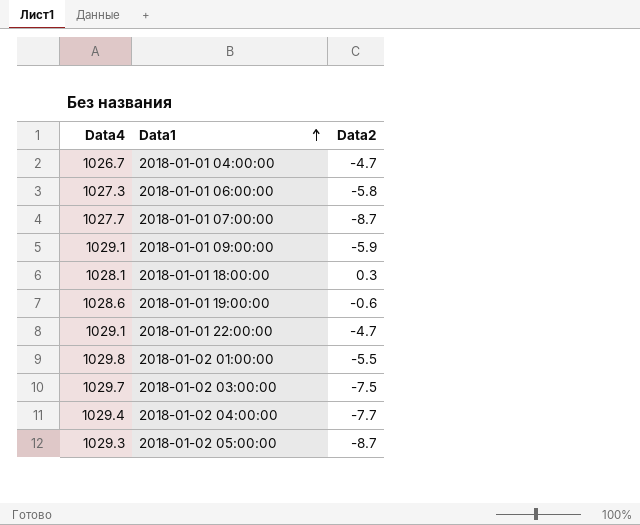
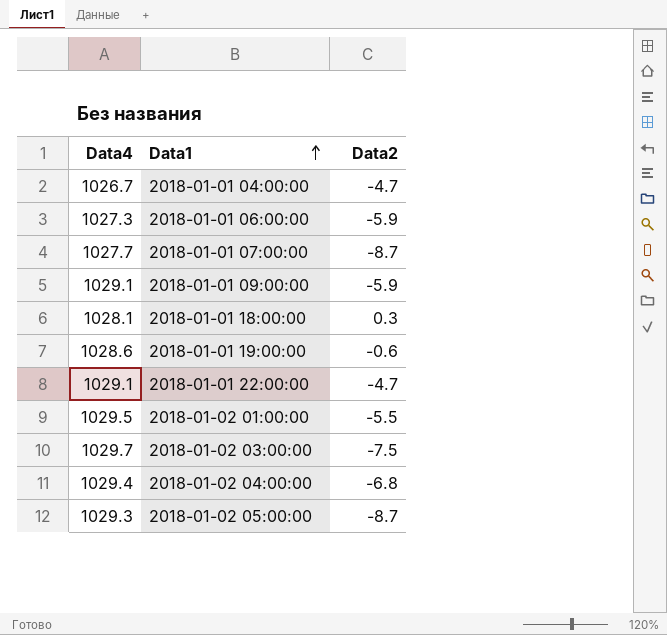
2018-01-01 06:00:00 | Data2: -5.8 -> -5.9
2018-01-02 01:00:00 | Data4: 1029.8 -> 1029.5
2018-01-02 04:00:00 | Data2: -7.7 -> -6.8

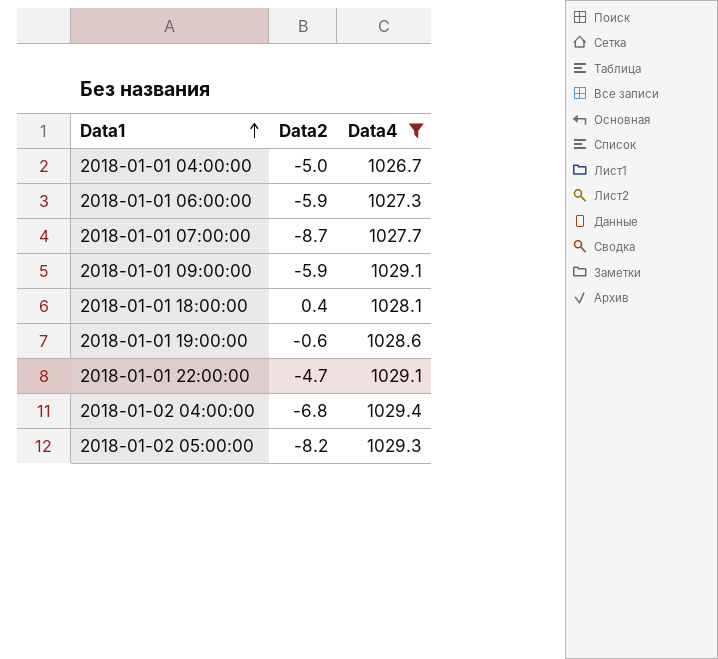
filter: none -> Data4 <= 1029.4
column Data4 | position: 1 -> 3
2018-01-01 04:00:00 | Data2: -4.7 -> -5.0
2018-01-01 18:00:00 | Data2: 0.3 -> 0.4
2018-01-02 05:00:00 | Data2: -8.7 -> -8.2

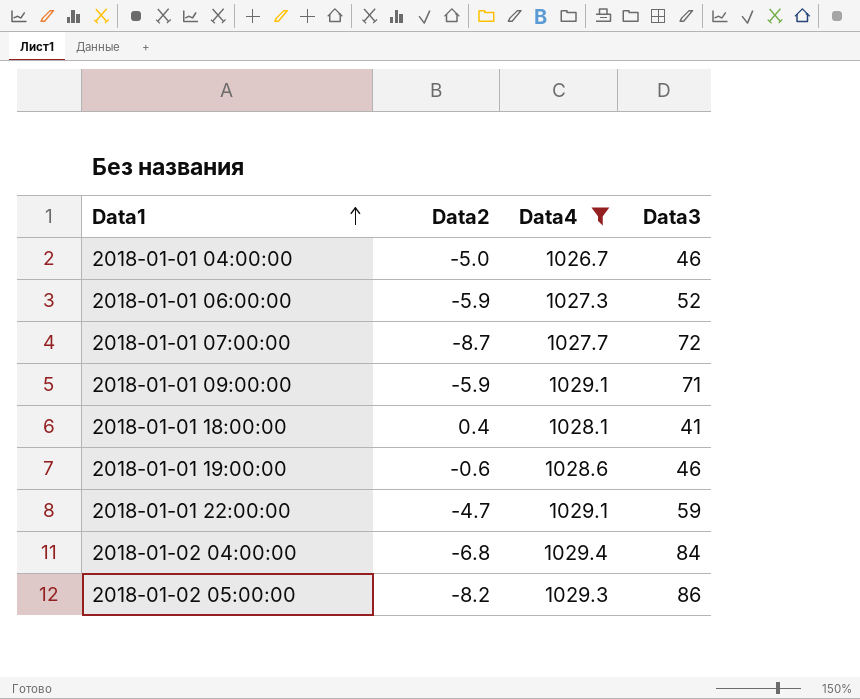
column Data3 | position: none -> 4

